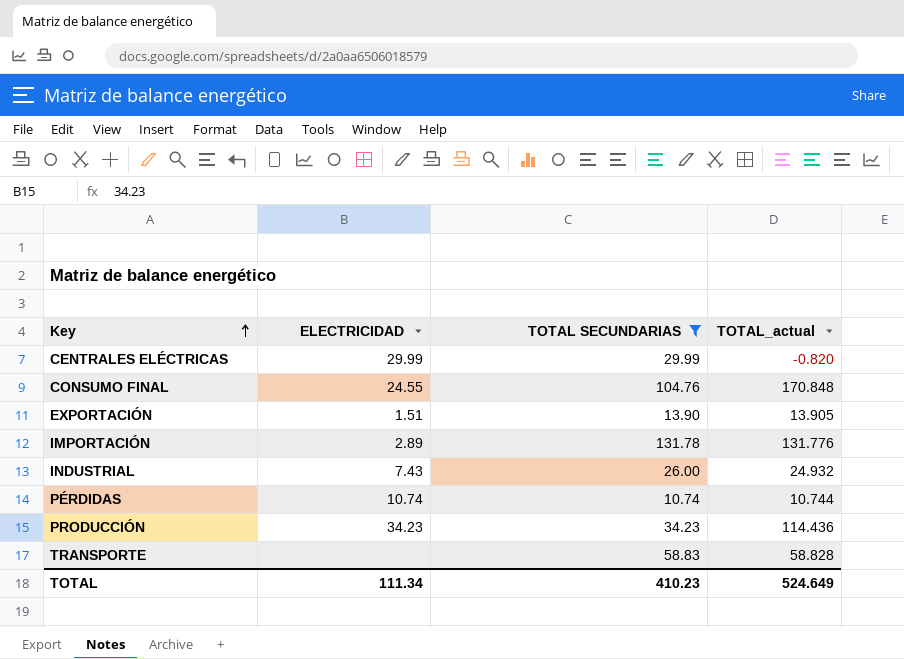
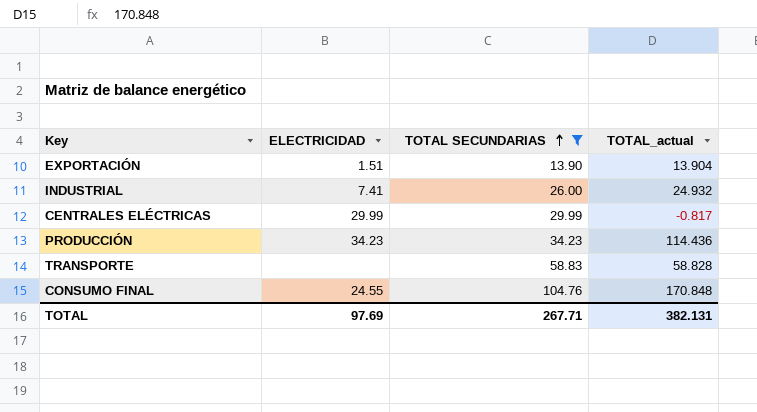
row order: Key ascending -> TOTAL SECUNDARIAS ascending
row IMPORTACIÓN: 2.89 | 131.78 | 131.776 -> none
row PÉRDIDAS: 10.74 | 10.74 | 10.744 -> none
EXPORTACIÓN | TOTAL_actual: 13.905 -> 13.904
INDUSTRIAL | ELECTRICIDAD: 7.43 -> 7.41
CENTRALES ELÉCTRICAS | TOTAL_actual: -0.820 -> -0.817
TOTAL | ELECTRICIDAD: 111.34 -> 97.69
TOTAL | TOTAL SECUNDARIAS: 410.23 -> 267.71
TOTAL | TOTAL_actual: 524.649 -> 382.131

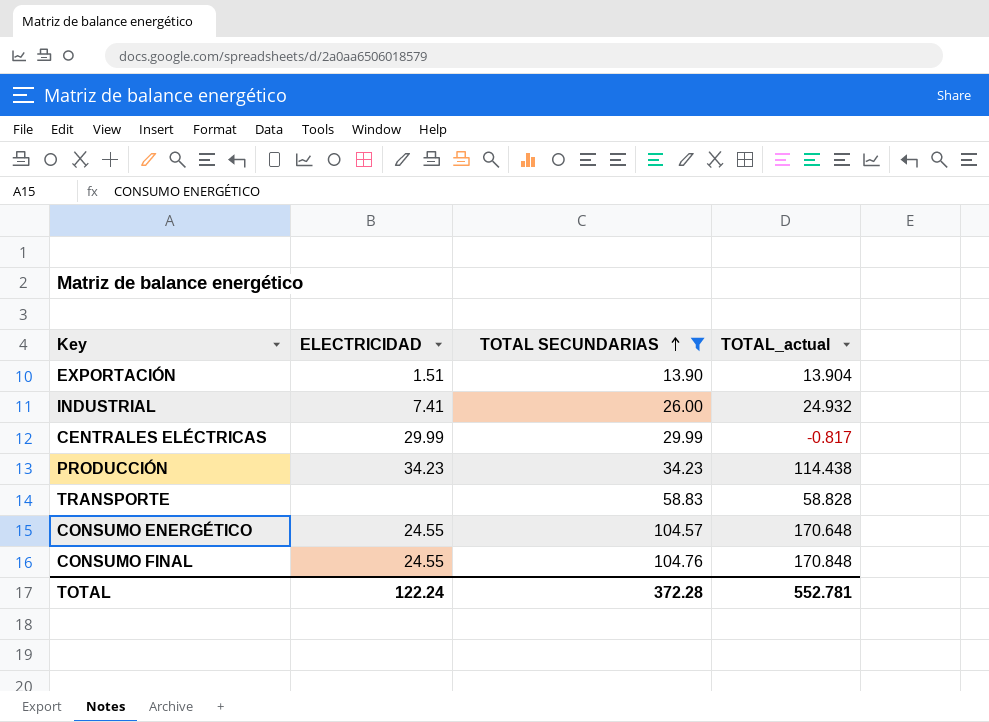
PRODUCCIÓN | TOTAL_actual: 114.436 -> 114.438
row CONSUMO ENERGÉTICO: none -> 24.55 | 104.57 | 170.648
TOTAL | ELECTRICIDAD: 97.69 -> 122.24
TOTAL | TOTAL SECUNDARIAS: 267.71 -> 372.28
TOTAL | TOTAL_actual: 382.131 -> 552.781

